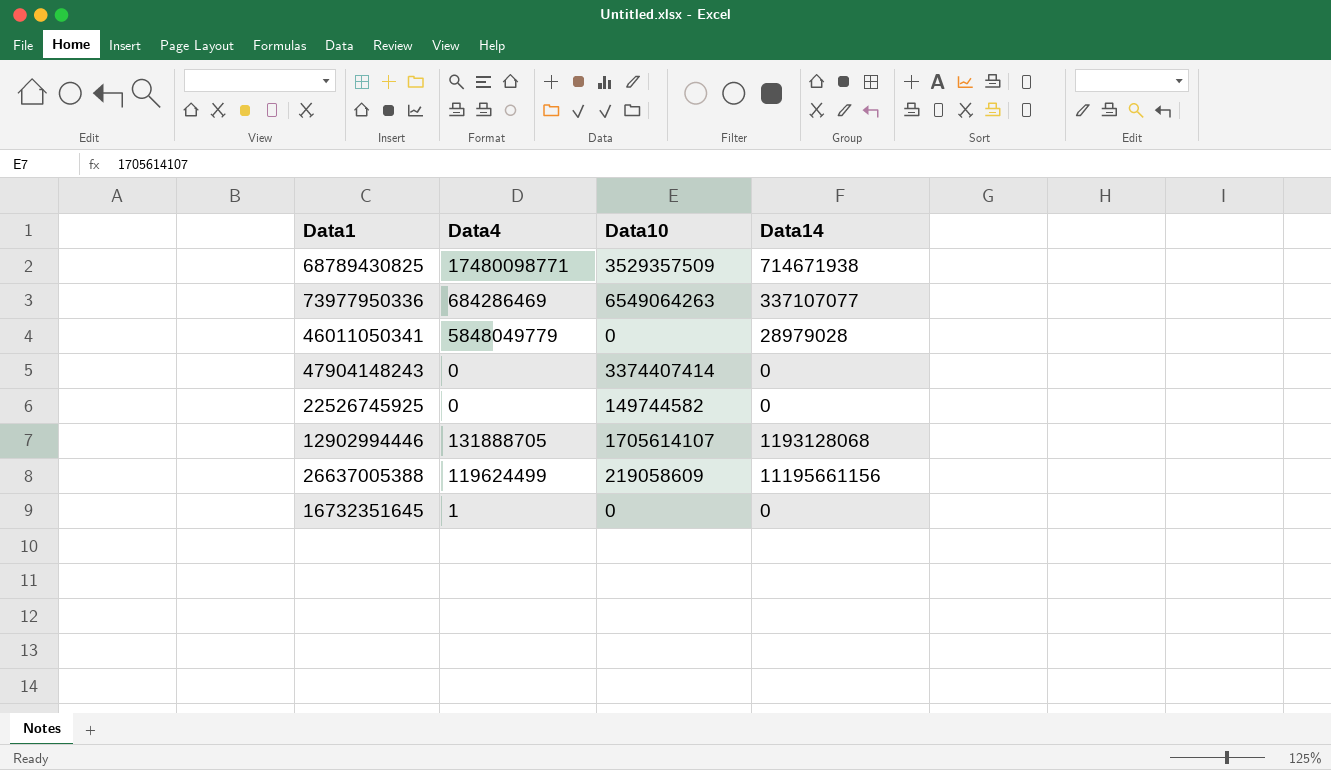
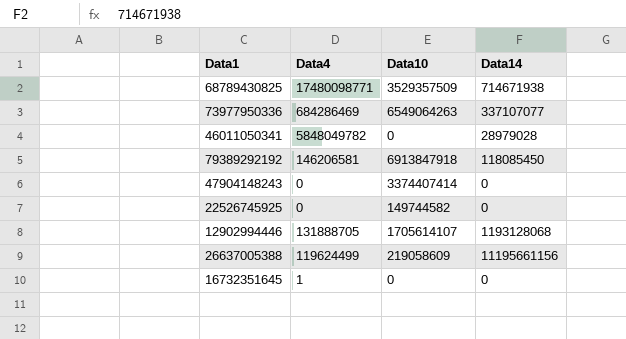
46011050341 | Data4: 5848049779 -> 5848049782
row 79389292192: none -> 146206581 | 6913847918 | 118085450

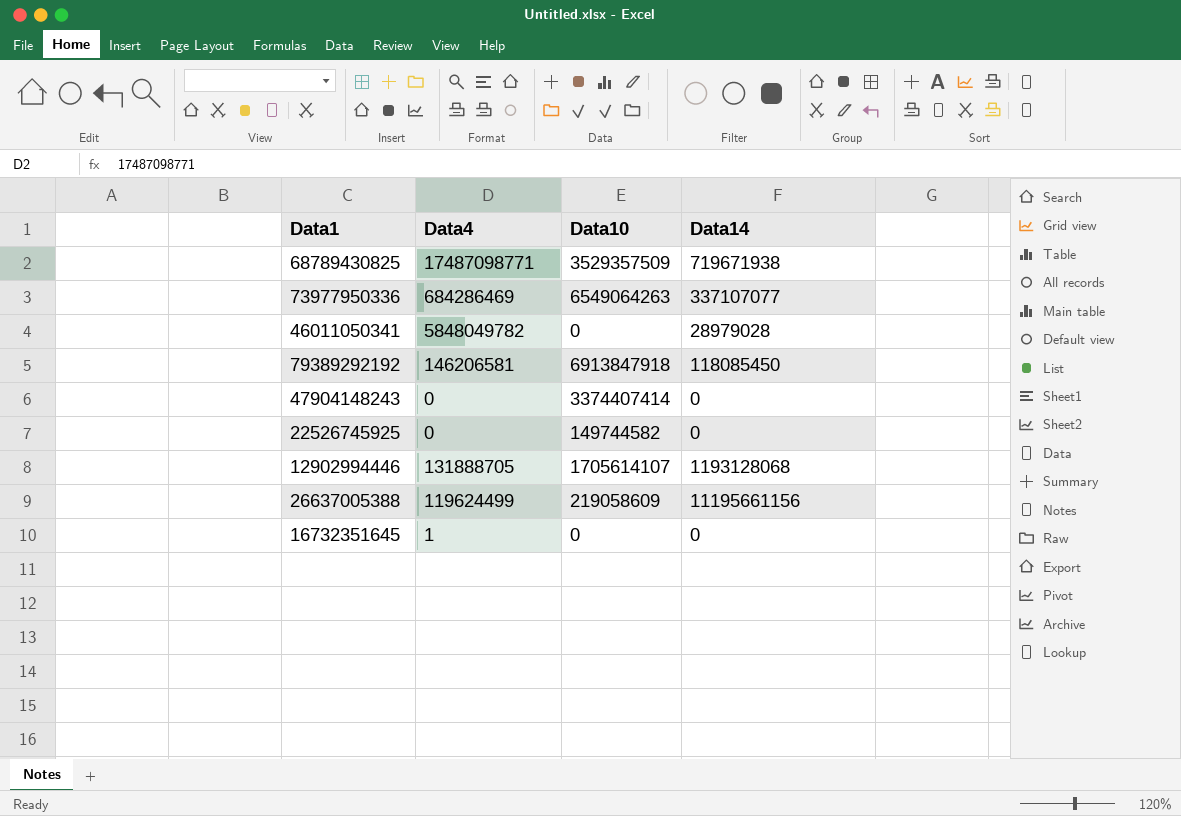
68789430825 | Data4: 17480098771 -> 17487098771
68789430825 | Data14: 714671938 -> 719671938

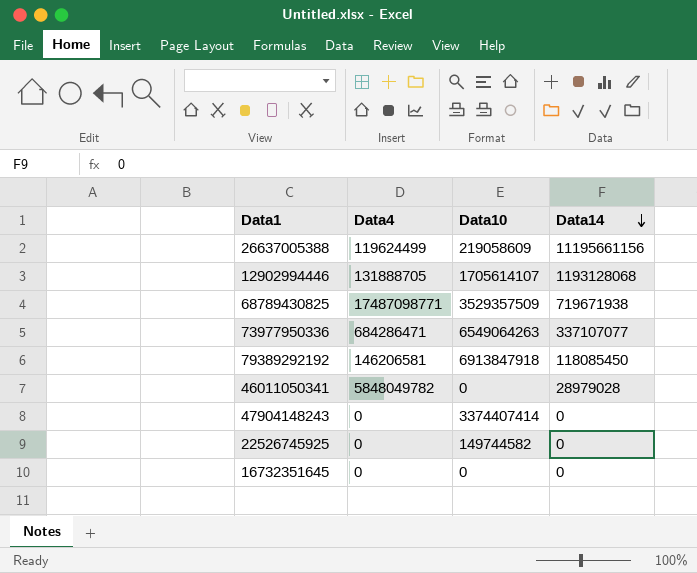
row order: none -> Data14 descending
73977950336 | Data4: 684286469 -> 684286471
16732351645 | Data4: 1 -> 0

